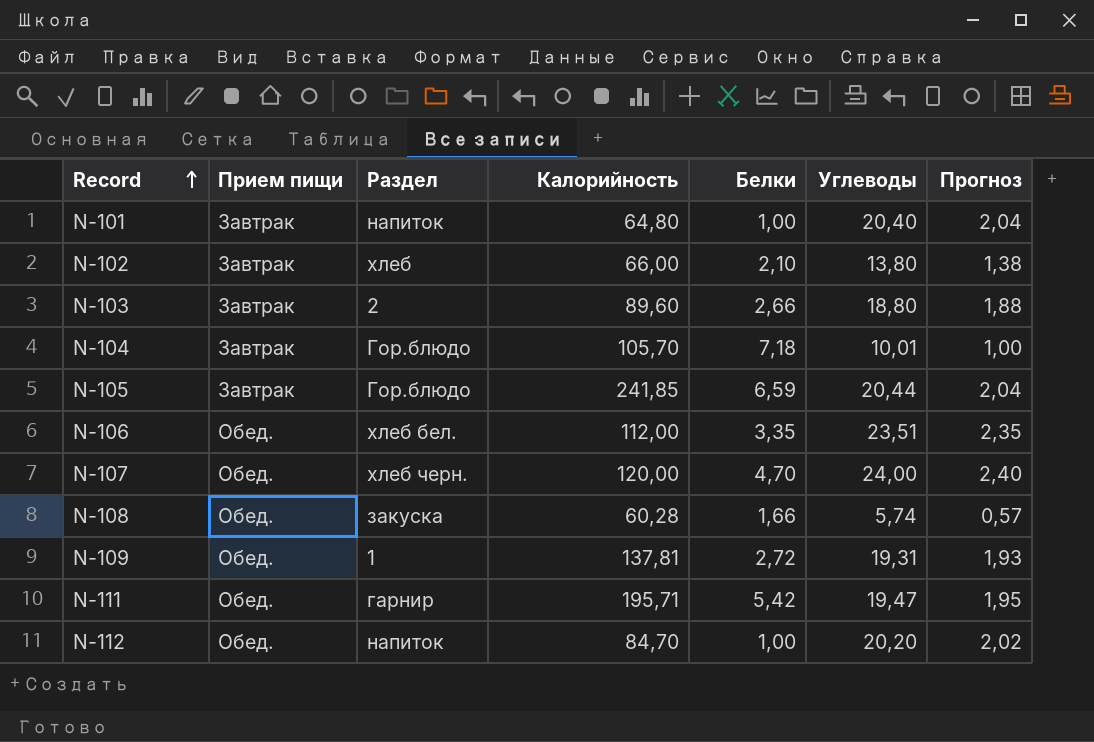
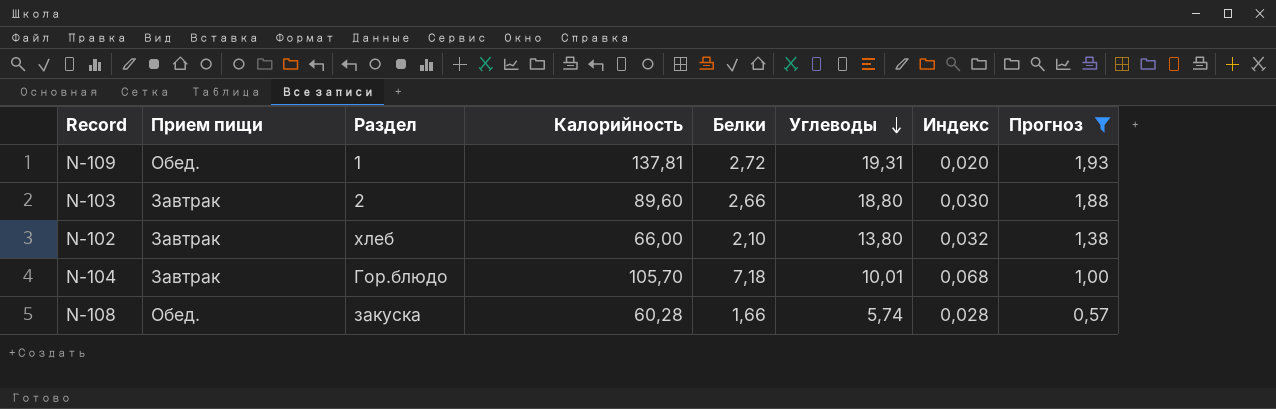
filter: none -> Прогноз <= 1,93
row order: Record ascending -> Углеводы descending
column Индекс | formula: none -> [Белки] / [Калорийность]

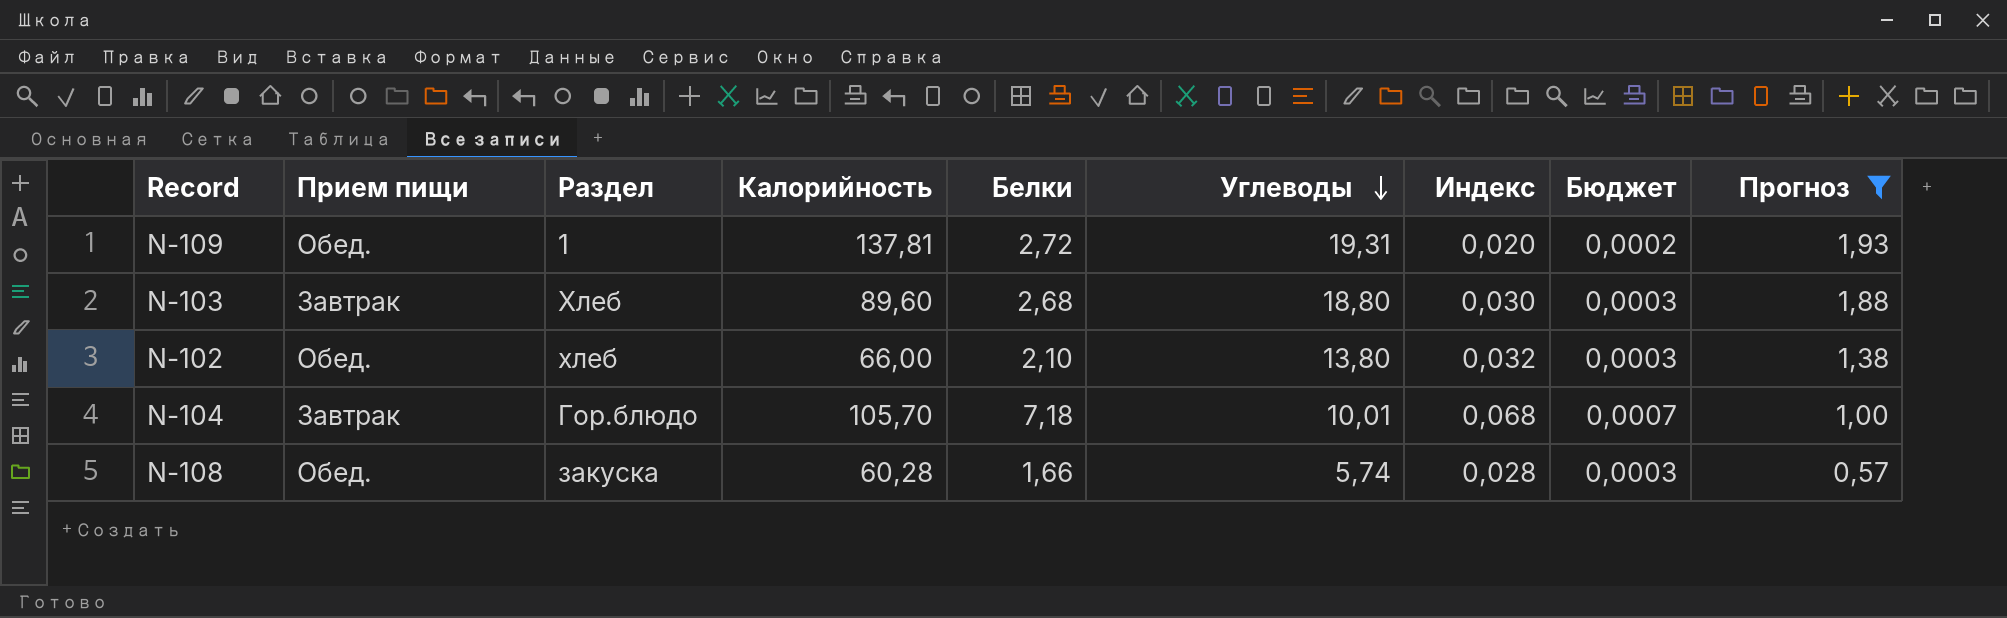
column Бюджет | formula: none -> [Индекс] * 0,01
N-103 | Раздел: 2 -> Хлеб
N-103 | Белки: 2,66 -> 2,68
N-102 | Прием пищи: Завтрак -> Обед.

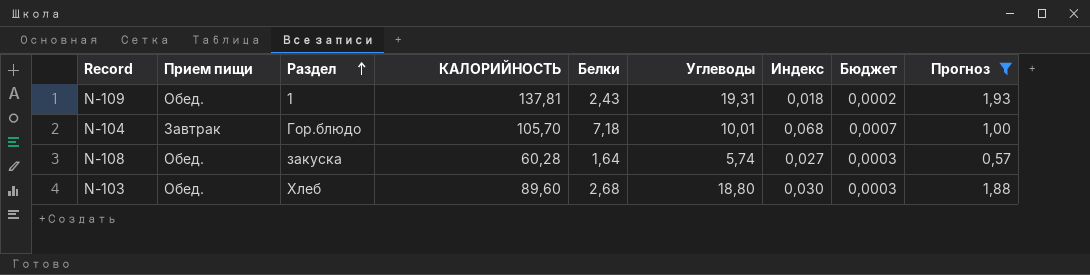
row order: Углеводы descending -> Раздел ascending
column name: Калорийность -> КАЛОРИЙНОСТЬ
row N-102: Обед. | хлеб | 66,00 | 2,10 | 13,80 | 0,032 | 0,0003 | 1,38 -> none
N-109 | Белки: 2,72 -> 2,43
N-109 | Индекс: 0,020 -> 0,018
N-108 | Белки: 1,66 -> 1,64
N-108 | Индекс: 0,028 -> 0,027
N-103 | Прием пищи: Завтрак -> Обед.

